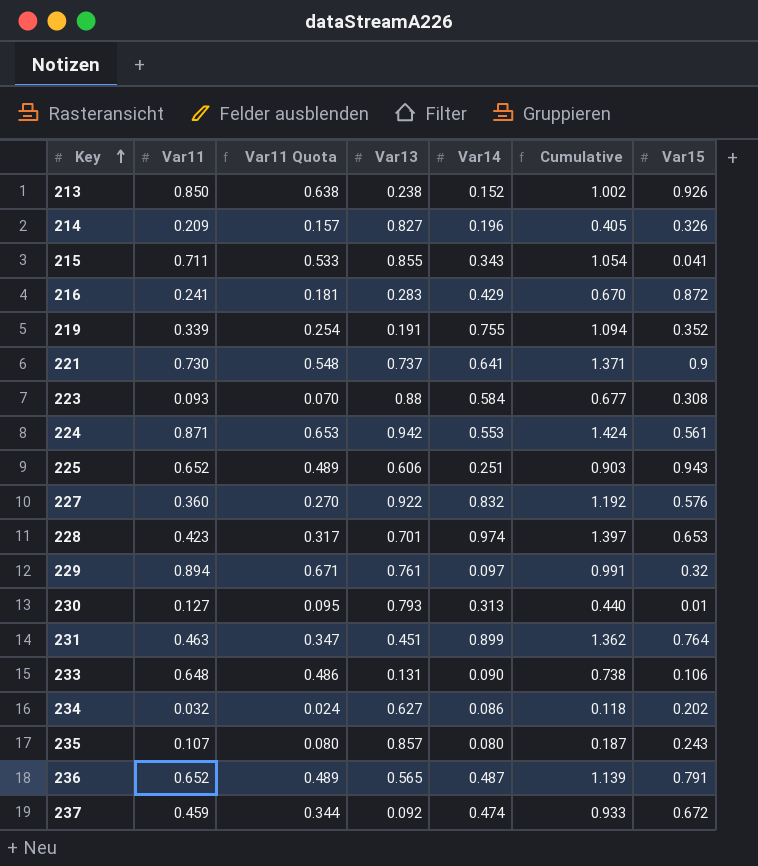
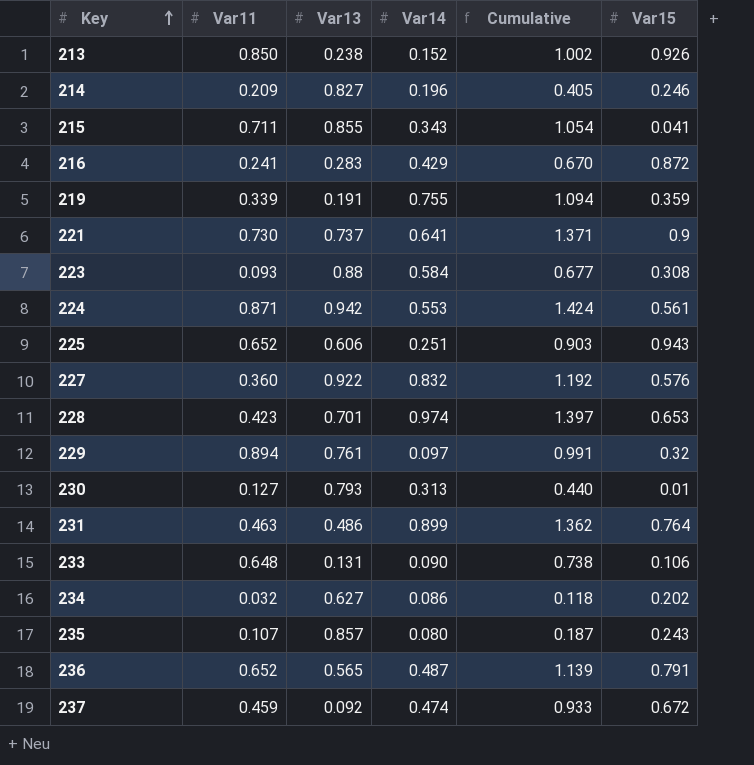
column Var11 Quota | formula: [Var11] * 0.75 -> none
214 | Var15: 0.326 -> 0.246
219 | Var15: 0.352 -> 0.359
231 | Var13: 0.451 -> 0.486

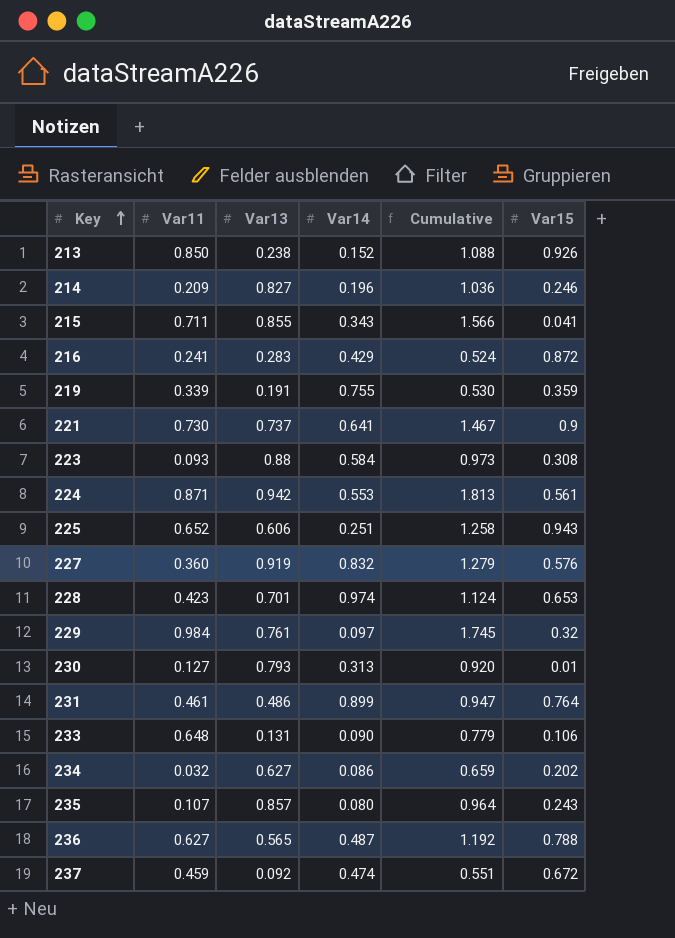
column Cumulative | formula: [Var11] + [Var14] -> [Var11] + [Var13]
227 | Var13: 0.922 -> 0.919
229 | Var11: 0.894 -> 0.984
231 | Var11: 0.463 -> 0.461
236 | Var11: 0.652 -> 0.627
236 | Var15: 0.791 -> 0.788

